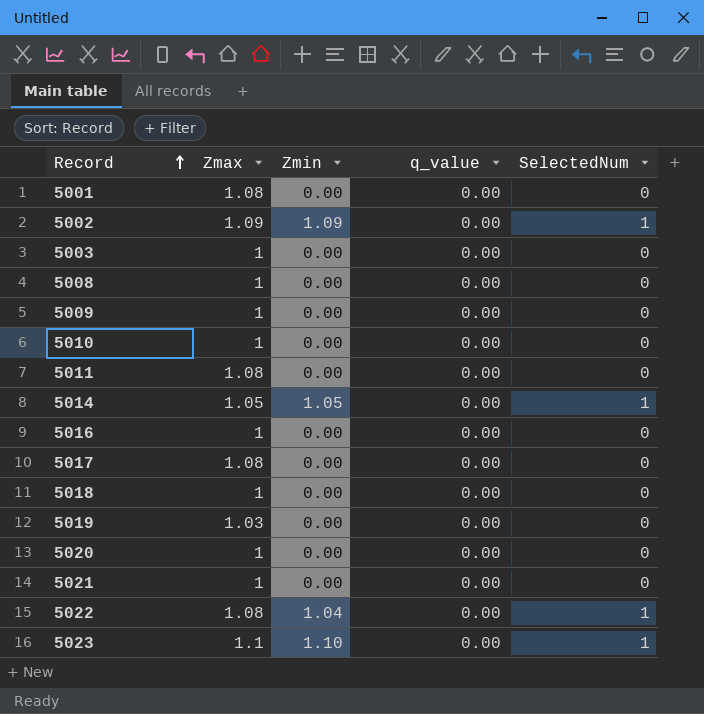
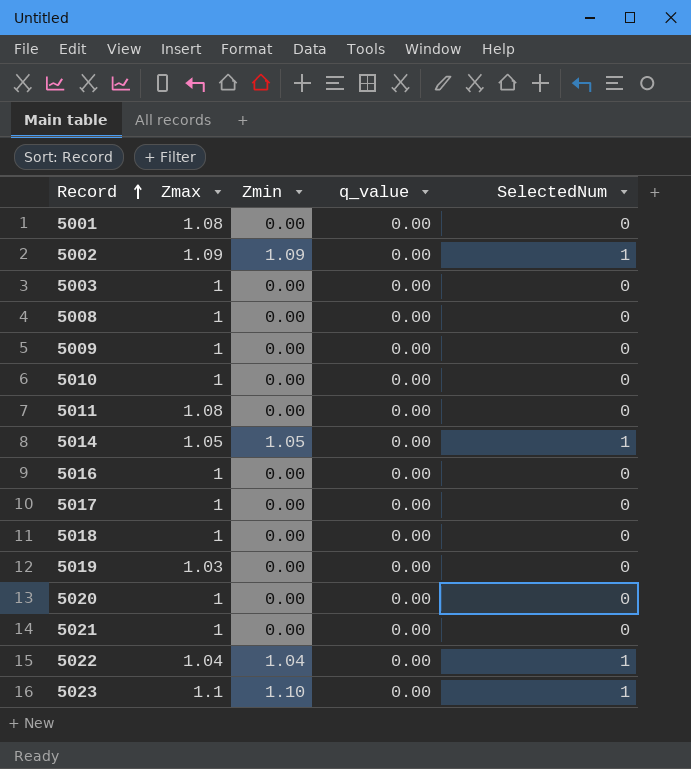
5017 | Zmax: 1.08 -> 1
5022 | Zmax: 1.08 -> 1.04

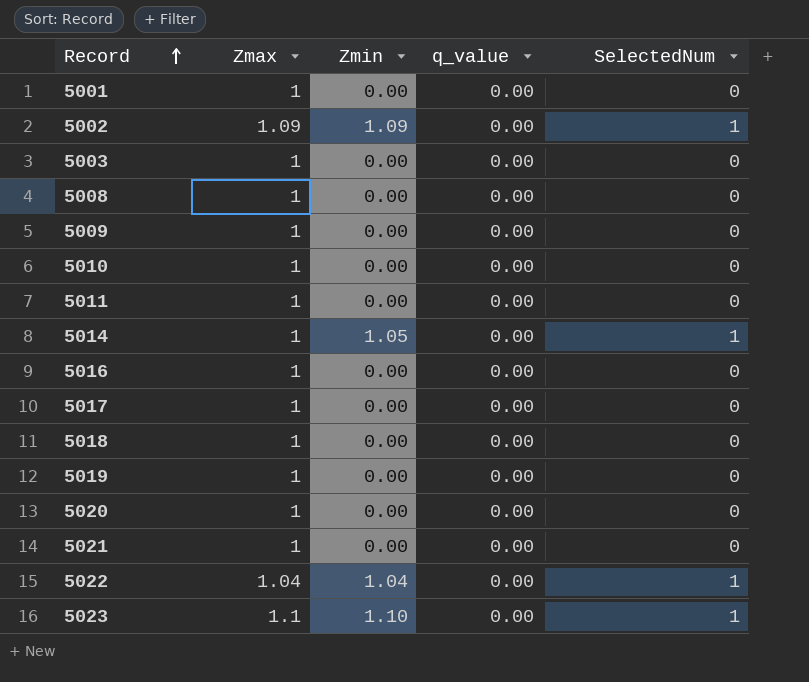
5001 | Zmax: 1.08 -> 1
5011 | Zmax: 1.08 -> 1
5014 | Zmax: 1.05 -> 1
5019 | Zmax: 1.03 -> 1

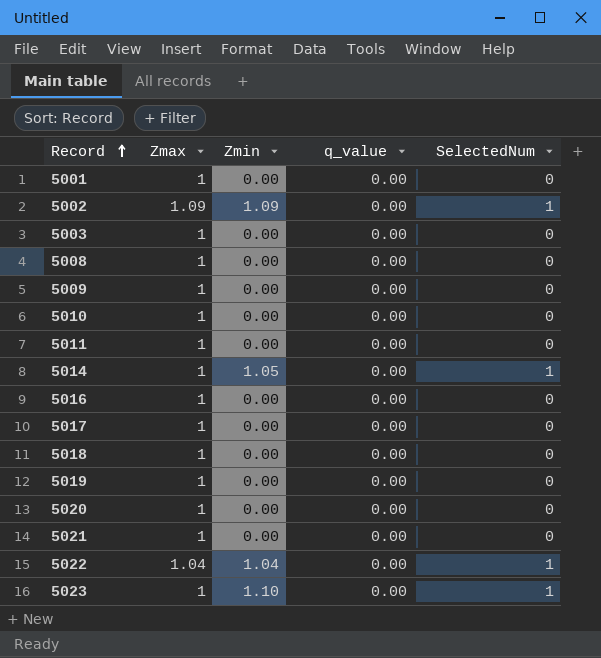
5023 | Zmax: 1.1 -> 1

